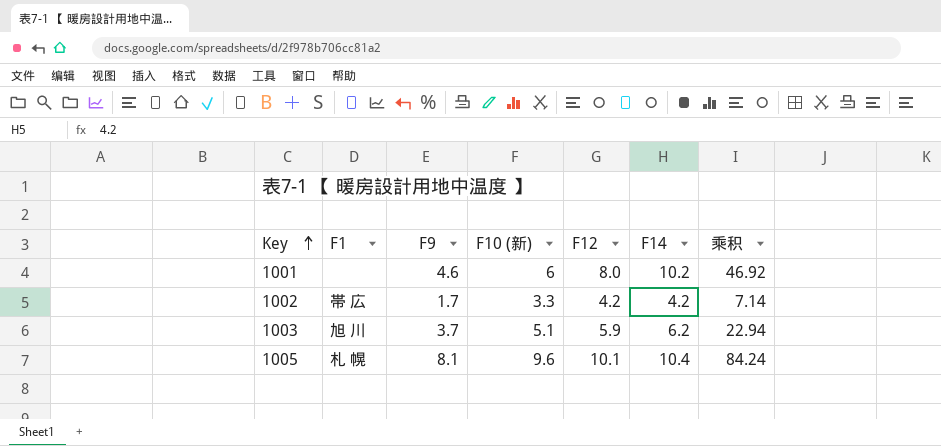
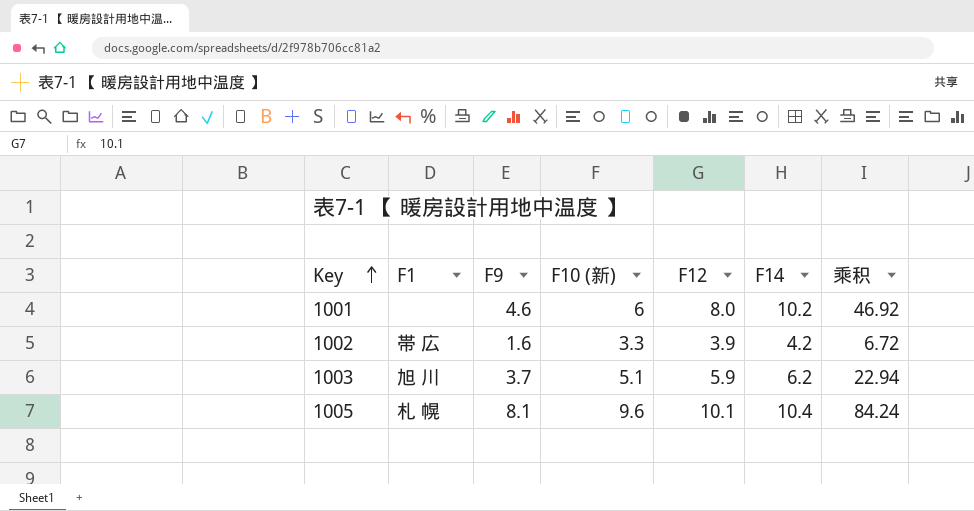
1002 | F9: 1.7 -> 1.6
1002 | F12: 4.2 -> 3.9
1002 | 乘积: 7.14 -> 6.72

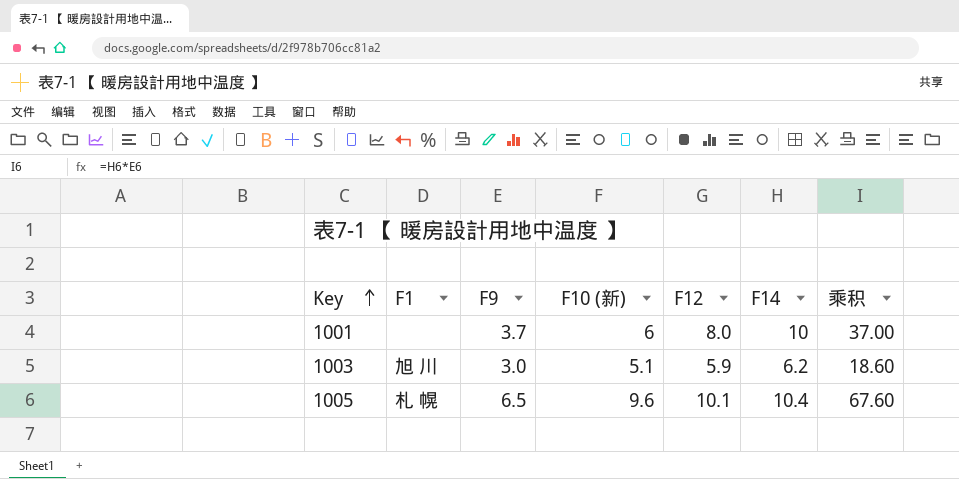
row 1002: 帯 広 | 1.6 | 3.3 | 3.9 | 4.2 | 6.72 -> none
1001 | F9: 4.6 -> 3.7
1001 | F14: 10.2 -> 10
1001 | 乘积: 46.92 -> 37.00
1003 | F9: 3.7 -> 3.0
1003 | 乘积: 22.94 -> 18.60
1005 | F9: 8.1 -> 6.5
1005 | 乘积: 84.24 -> 67.60

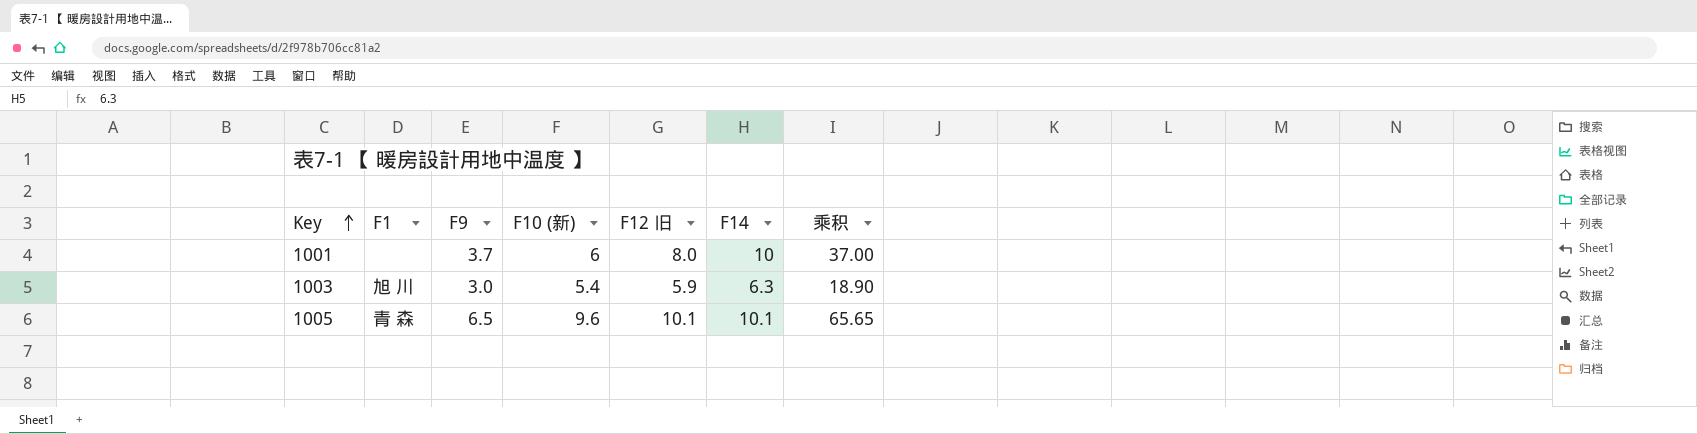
column name: F12 -> F12 旧
1003 | F10 (新): 5.1 -> 5.4
1003 | F14: 6.2 -> 6.3
1003 | 乘积: 18.60 -> 18.90
1005 | F1: 札 幌 -> 青 森
1005 | F14: 10.4 -> 10.1
1005 | 乘积: 67.60 -> 65.65

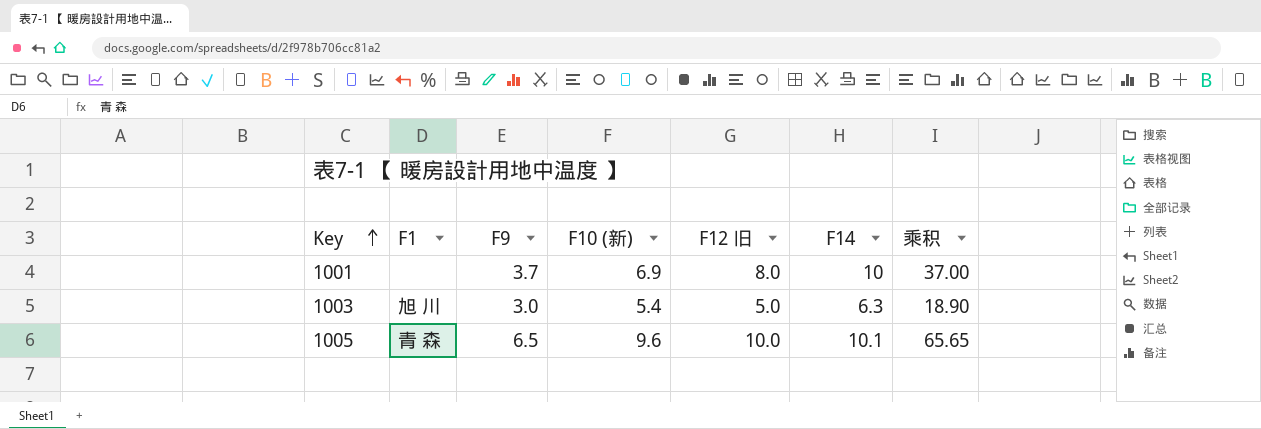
1001 | F10 (新): 6 -> 6.9
1003 | F12 旧: 5.9 -> 5.0
1005 | F12 旧: 10.1 -> 10.0

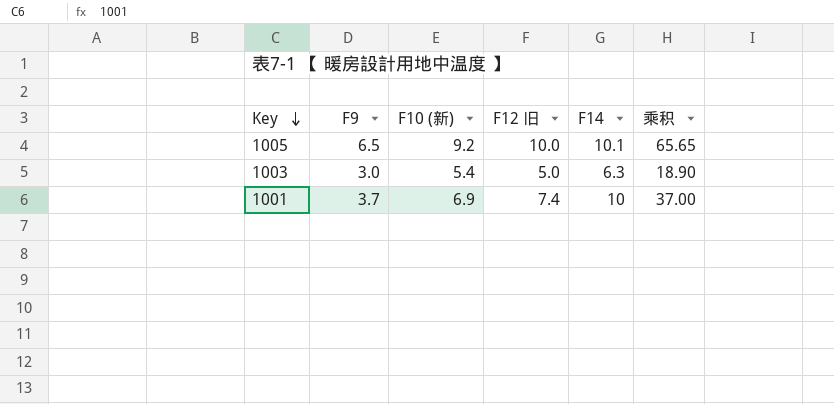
row order: Key ascending -> Key descending
column F1 | position: 2 -> none
1005 | F10 (新): 9.6 -> 9.2
1001 | F12 旧: 8.0 -> 7.4

